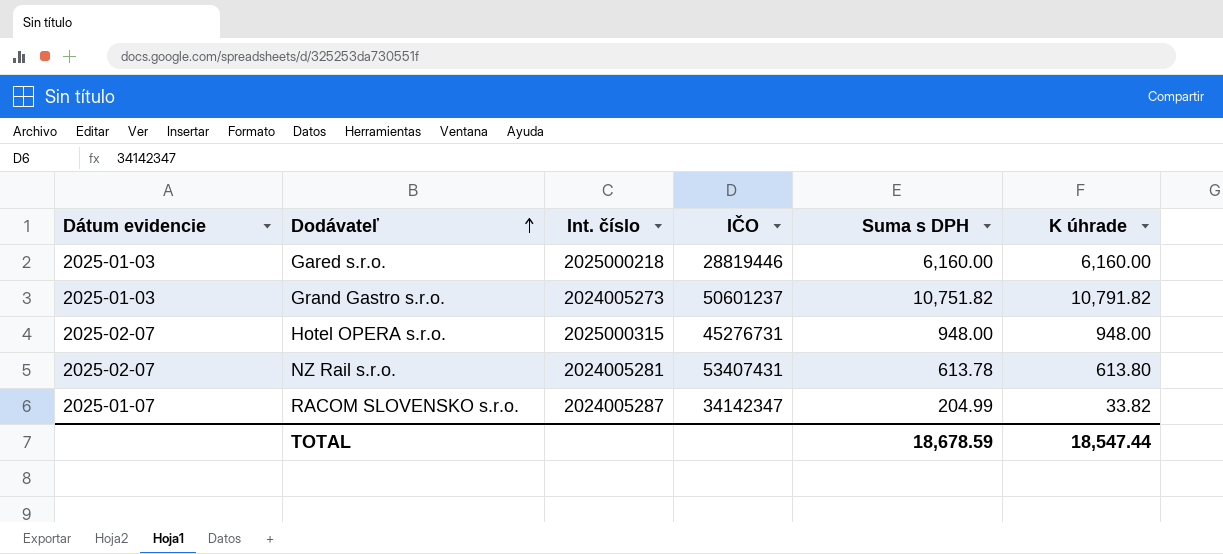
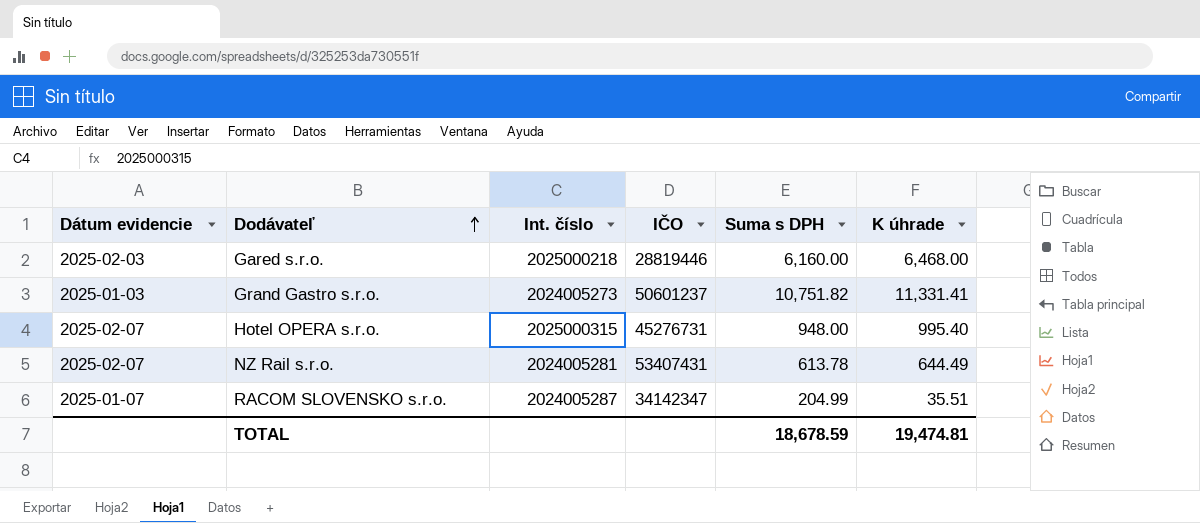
Gared s.r.o. | Dátum evidencie: 2025-01-03 -> 2025-02-03
Gared s.r.o. | K úhrade: 6,160.00 -> 6,468.00
Grand Gastro s.r.o. | K úhrade: 10,791.82 -> 11,331.41
Hotel OPERA s.r.o. | K úhrade: 948.00 -> 995.40
NZ Rail s.r.o. | K úhrade: 613.80 -> 644.49
RACOM SLOVENSKO s.r.o. | K úhrade: 33.82 -> 35.51
TOTAL | K úhrade: 18,547.44 -> 19,474.81

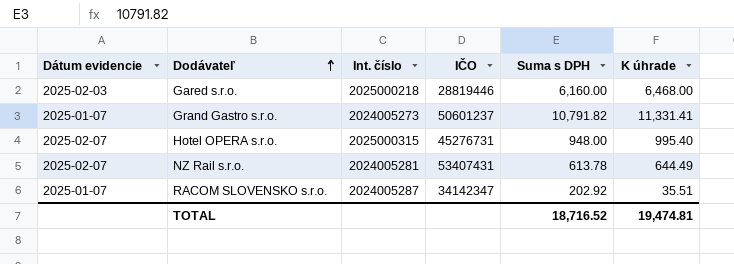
Grand Gastro s.r.o. | Dátum evidencie: 2025-01-03 -> 2025-01-07
Grand Gastro s.r.o. | Suma s DPH: 10,751.82 -> 10,791.82
RACOM SLOVENSKO s.r.o. | Suma s DPH: 204.99 -> 202.92
TOTAL | Suma s DPH: 18,678.59 -> 18,716.52

